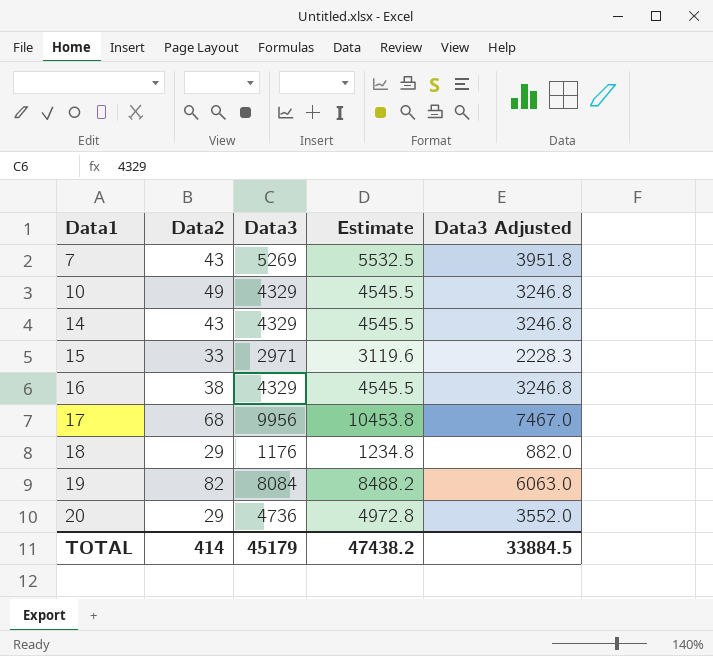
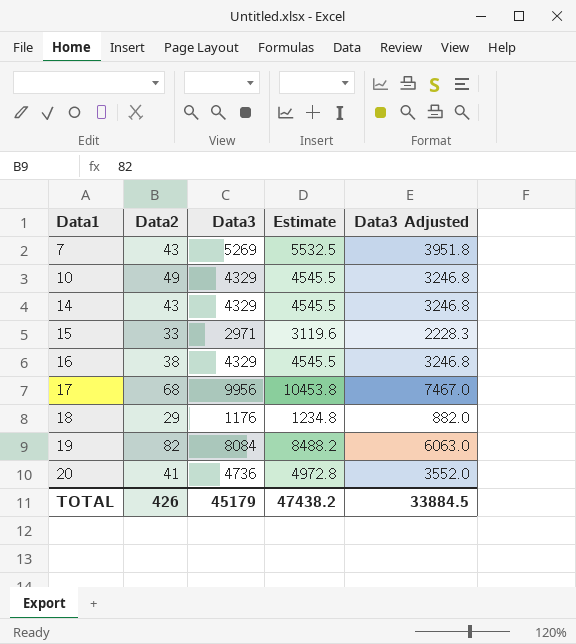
20 | Data2: 29 -> 41
TOTAL | Data2: 414 -> 426

